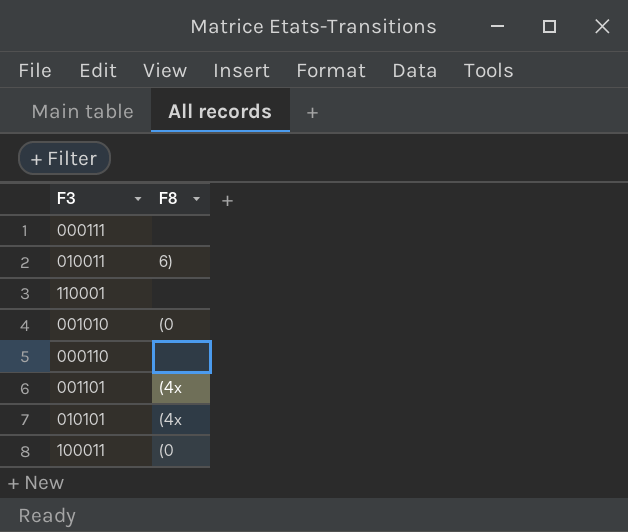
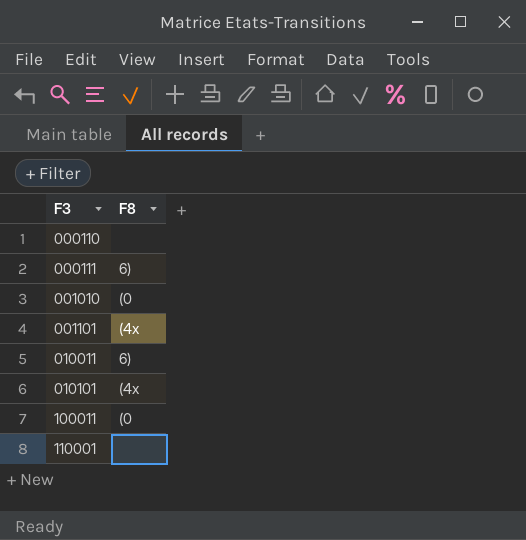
row order: none -> F3 ascending
000111 | F8: none -> 6)

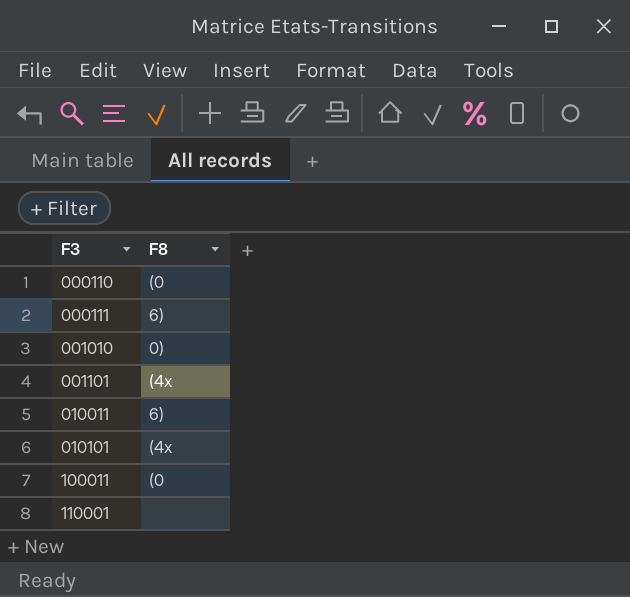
000110 | F8: none -> (0
001010 | F8: (0 -> 0)

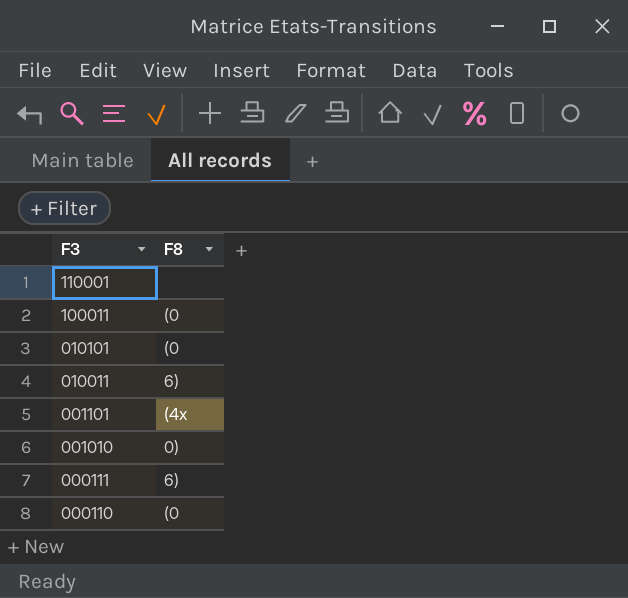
row order: F3 ascending -> F3 descending
010101 | F8: (4x -> (0

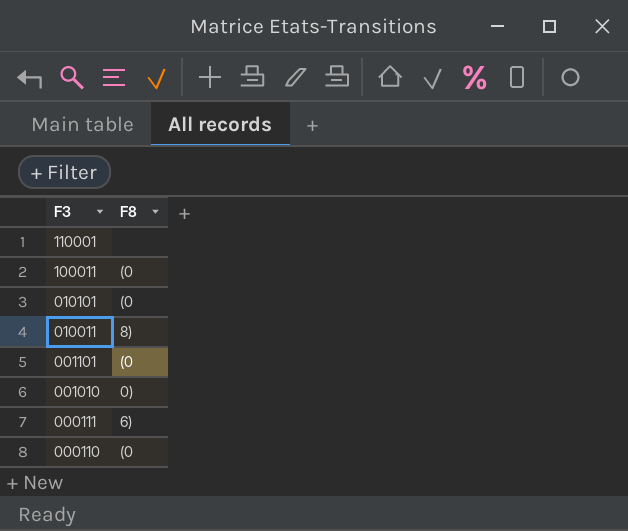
010011 | F8: 6) -> 8)
001101 | F8: (4x -> (0

